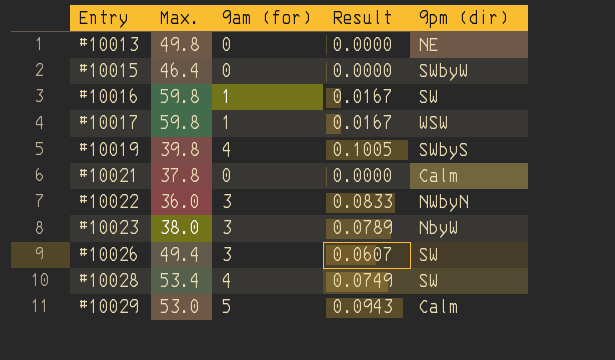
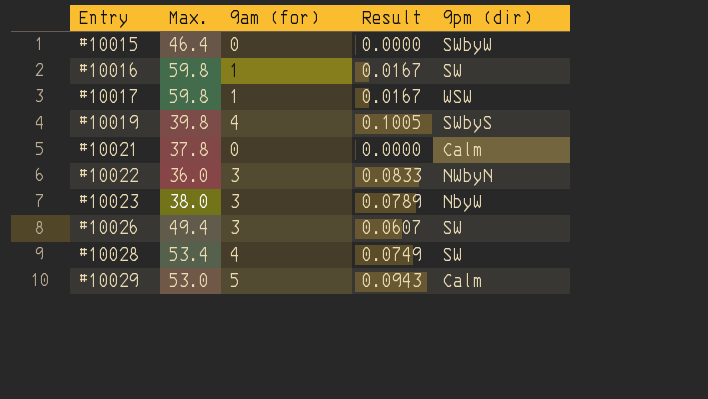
row #10013: 49.8 | 0 | 0.0000 | NE -> none

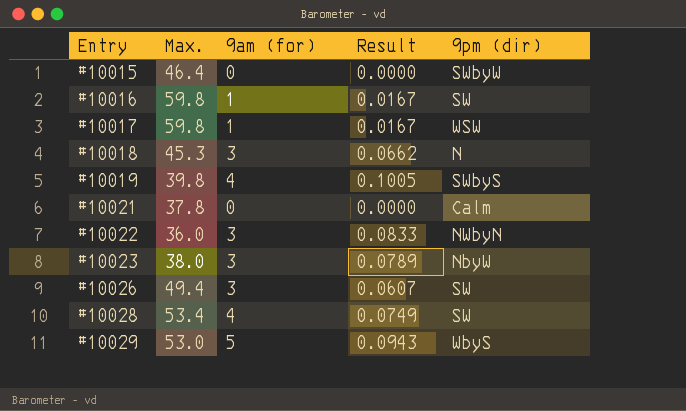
row #10018: none -> 45.3 | 3 | 0.0662 | N
#10029 | 9pm (dir): Calm -> WbyS

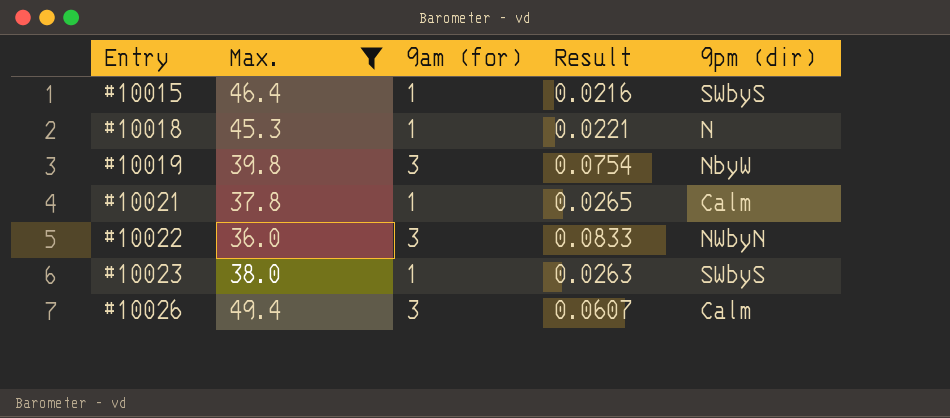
filter: none -> Max. <= 49.4
#10015 | 9am (for): 0 -> 1
#10015 | Result: 0.0000 -> 0.0216
#10015 | 9pm (dir): SWbyW -> SWbyS
#10018 | 9am (for): 3 -> 1
#10018 | Result: 0.0662 -> 0.0221
#10019 | 9am (for): 4 -> 3
#10019 | Result: 0.1005 -> 0.0754
#10019 | 9pm (dir): SWbyS -> NbyW
#10021 | 9am (for): 0 -> 1
#10021 | Result: 0.0000 -> 0.0265
#10023 | 9am (for): 3 -> 1
#10023 | Result: 0.0789 -> 0.0263
#10023 | 9pm (dir): NbyW -> SWbyS
#10026 | 9pm (dir): SW -> Calm

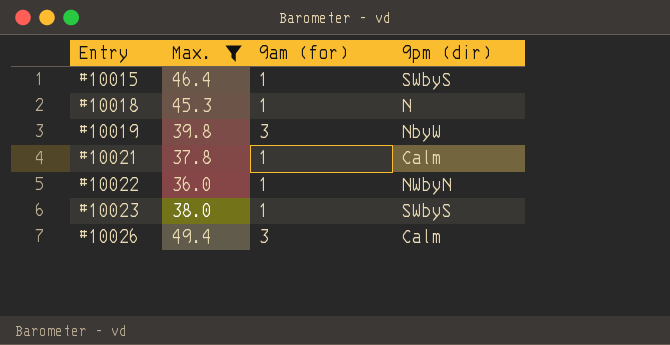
column Result | formula: [9am (for)] / [Max.] -> none
#10022 | 9am (for): 3 -> 1

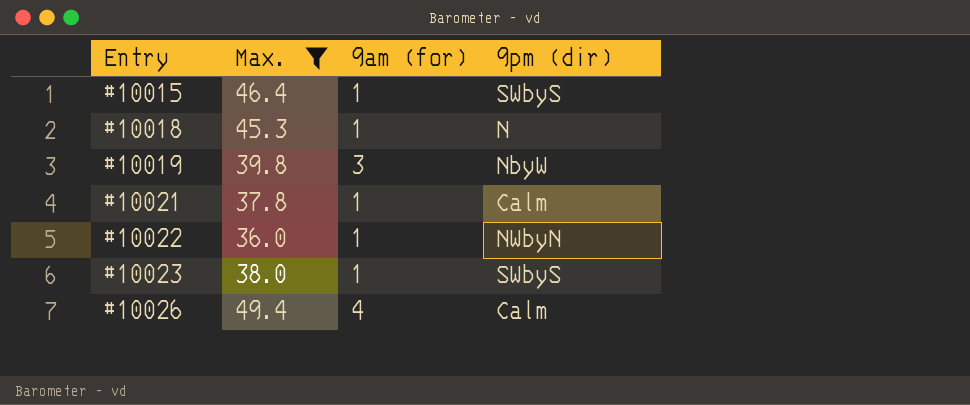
#10026 | 9am (for): 3 -> 4

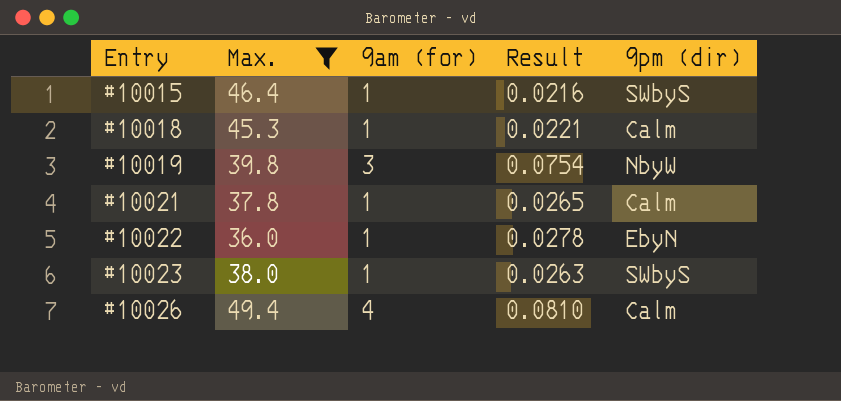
column Result | formula: none -> [9am (for)] / [Max.]
#10018 | 9pm (dir): N -> Calm
#10022 | 9pm (dir): NWbyN -> EbyN

